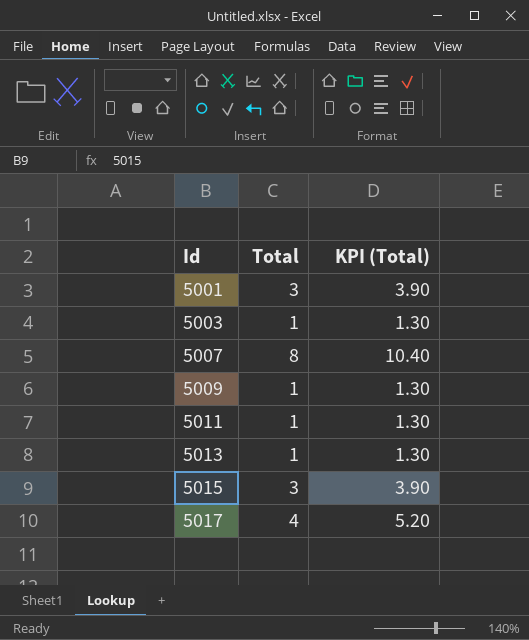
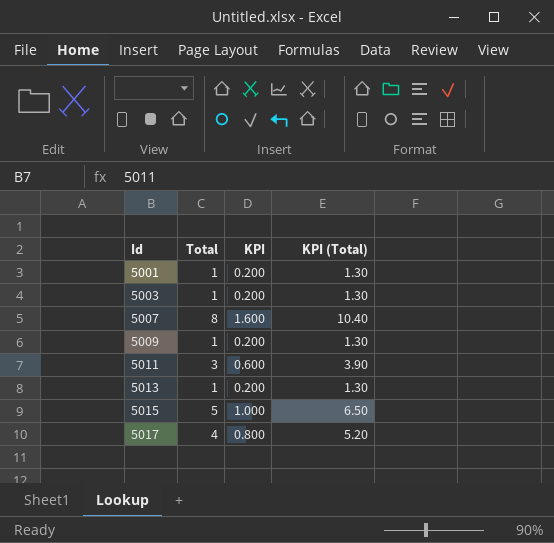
column KPI | formula: none -> [Total] * 0.2
5001 | Total: 3 -> 1
5001 | KPI (Total): 3.90 -> 1.30
5011 | Total: 1 -> 3
5011 | KPI (Total): 1.30 -> 3.90
5015 | Total: 3 -> 5
5015 | KPI (Total): 3.90 -> 6.50

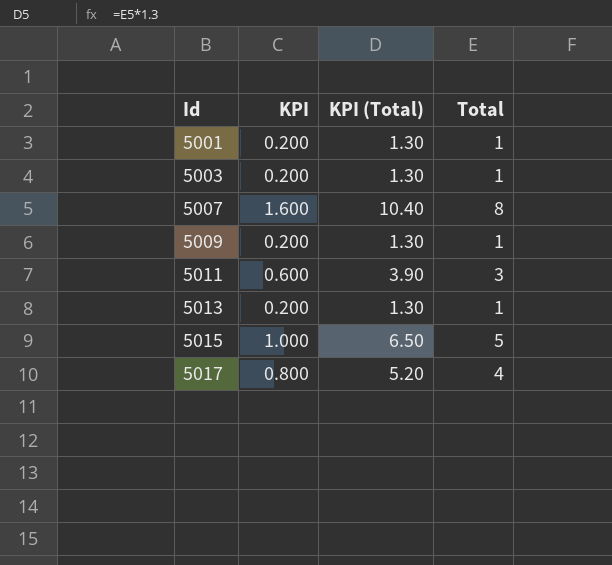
column Total | position: 2 -> 4

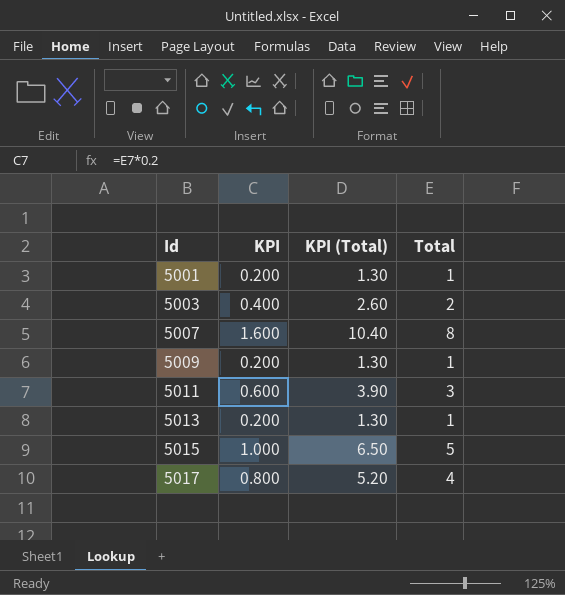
5003 | KPI: 0.200 -> 0.400
5003 | KPI (Total): 1.30 -> 2.60
5003 | Total: 1 -> 2

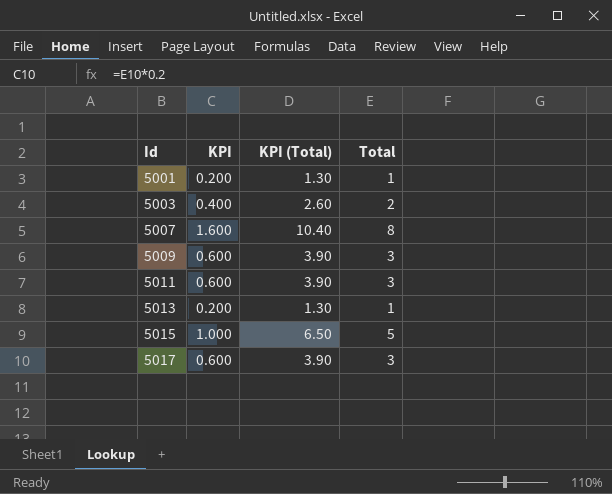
5009 | KPI: 0.200 -> 0.600
5009 | KPI (Total): 1.30 -> 3.90
5009 | Total: 1 -> 3
5017 | KPI: 0.800 -> 0.600
5017 | KPI (Total): 5.20 -> 3.90
5017 | Total: 4 -> 3

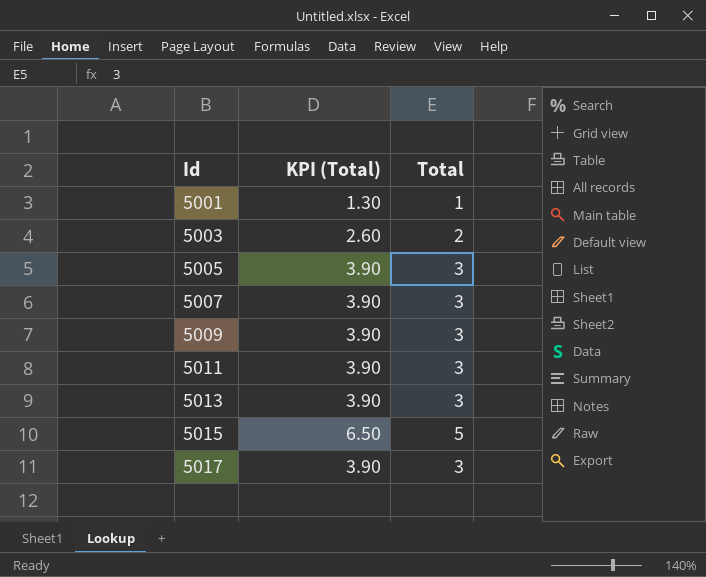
column KPI | formula: [Total] * 0.2 -> none
row 5005: none -> 3.90 | 3
5007 | KPI (Total): 10.40 -> 3.90
5007 | Total: 8 -> 3
5013 | KPI (Total): 1.30 -> 3.90
5013 | Total: 1 -> 3

